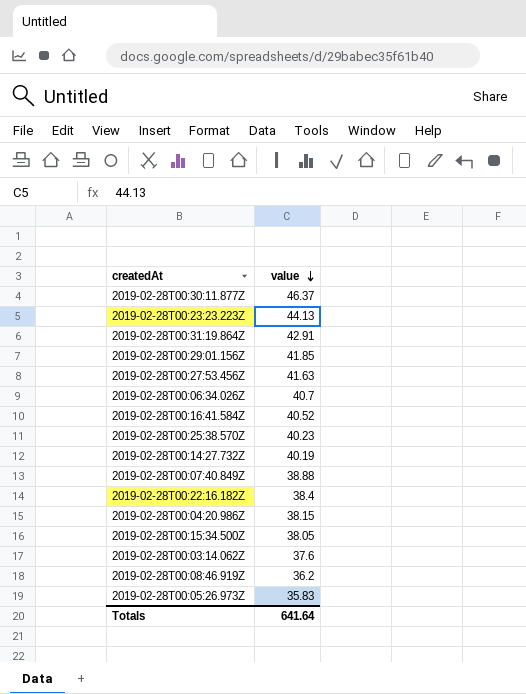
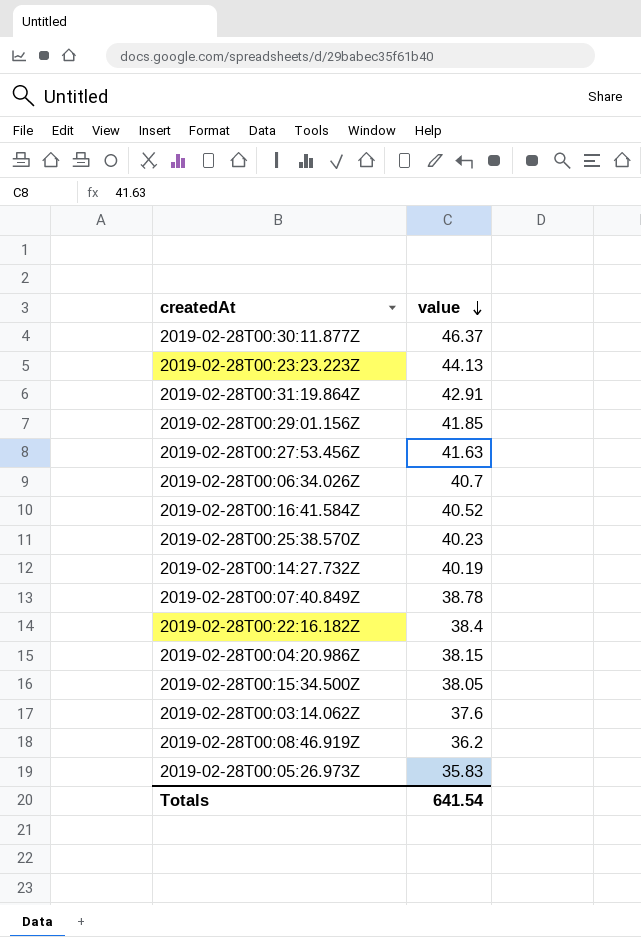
2019-02-28T00:07:40.849Z | value: 38.88 -> 38.78
Totals | value: 641.64 -> 641.54

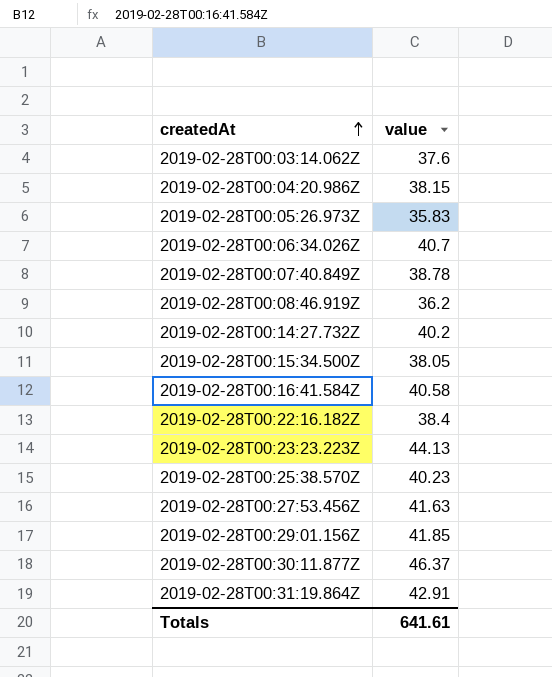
row order: value descending -> createdAt ascending
2019-02-28T00:14:27.732Z | value: 40.19 -> 40.2
2019-02-28T00:16:41.584Z | value: 40.52 -> 40.58
Totals | value: 641.54 -> 641.61

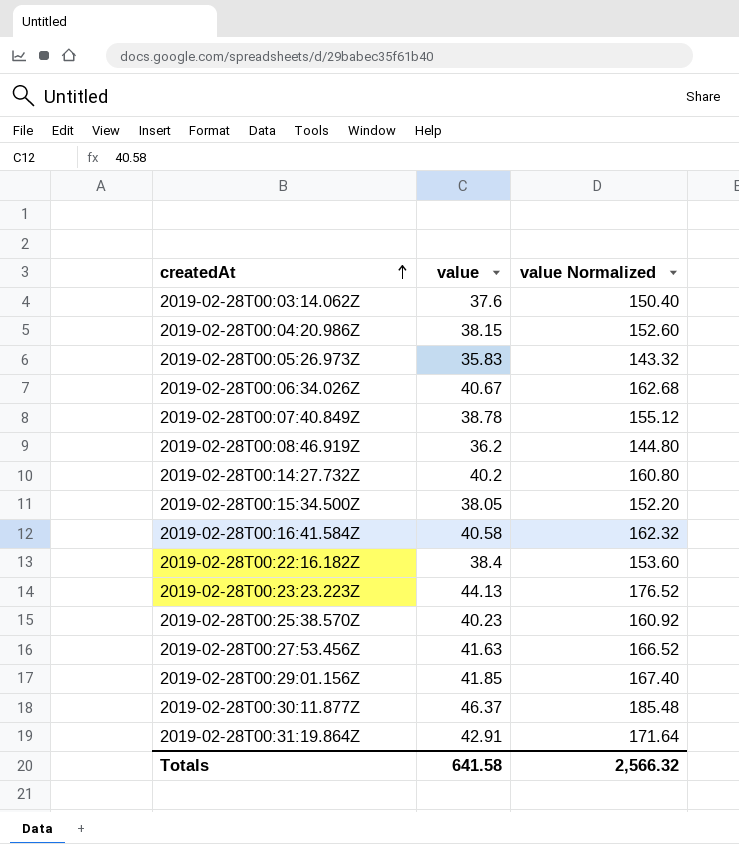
column value Normalized | formula: none -> [value] * 4
2019-02-28T00:06:34.026Z | value: 40.7 -> 40.67
Totals | value: 641.61 -> 641.58

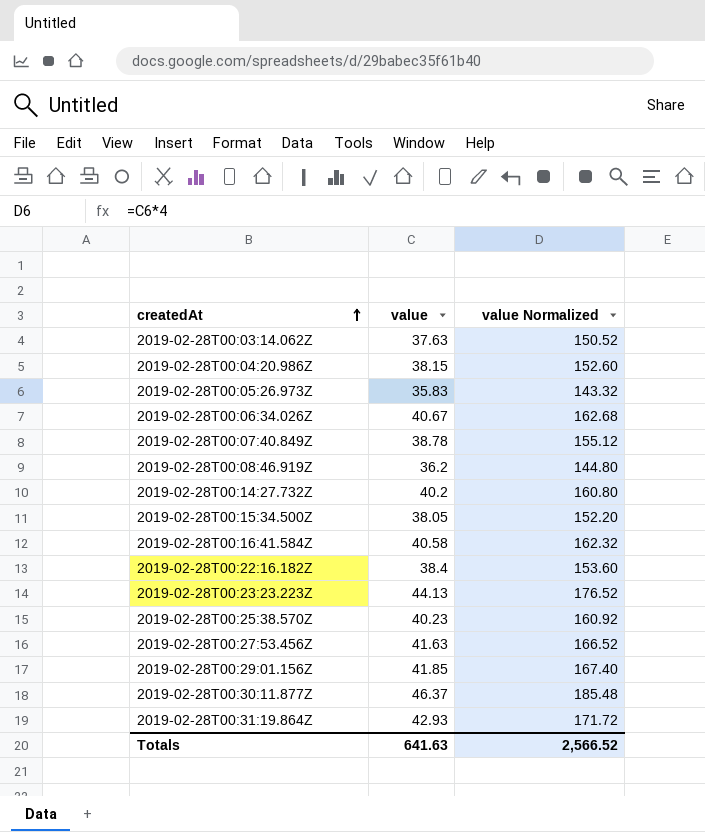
2019-02-28T00:03:14.062Z | value: 37.6 -> 37.63
2019-02-28T00:03:14.062Z | value Normalized: 150.40 -> 150.52
2019-02-28T00:31:19.864Z | value: 42.91 -> 42.93
2019-02-28T00:31:19.864Z | value Normalized: 171.64 -> 171.72
Totals | value: 641.58 -> 641.63
Totals | value Normalized: 2,566.32 -> 2,566.52

